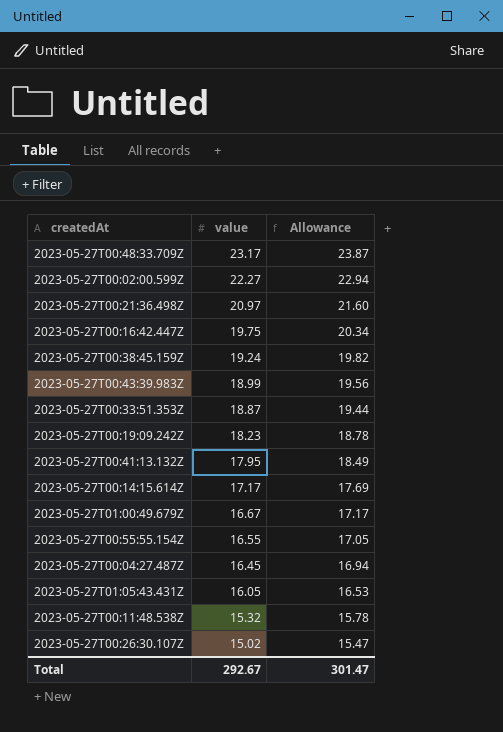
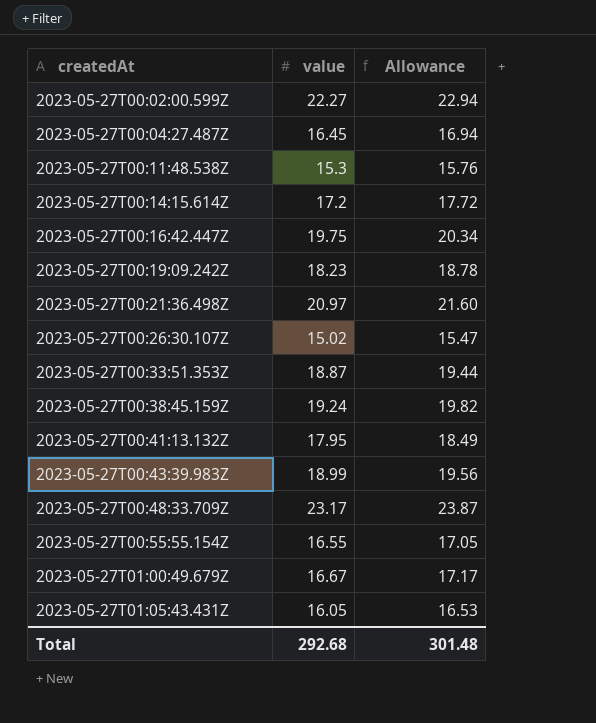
row order: value descending -> createdAt ascending
2023-05-27T00:11:48.538Z | value: 15.32 -> 15.3
2023-05-27T00:11:48.538Z | Allowance: 15.78 -> 15.76
2023-05-27T00:14:15.614Z | value: 17.17 -> 17.2
2023-05-27T00:14:15.614Z | Allowance: 17.69 -> 17.72
Total | value: 292.67 -> 292.68
Total | Allowance: 301.47 -> 301.48

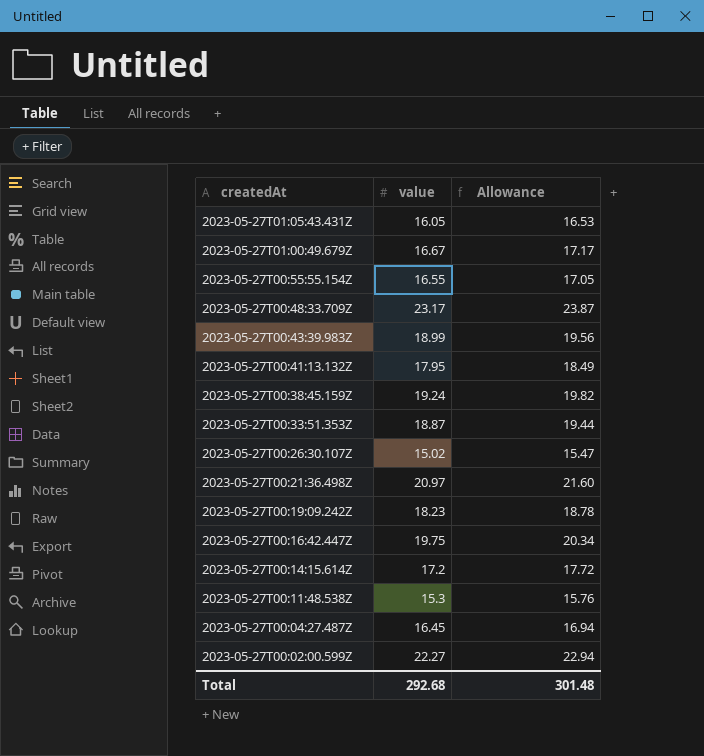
row order: createdAt ascending -> createdAt descending

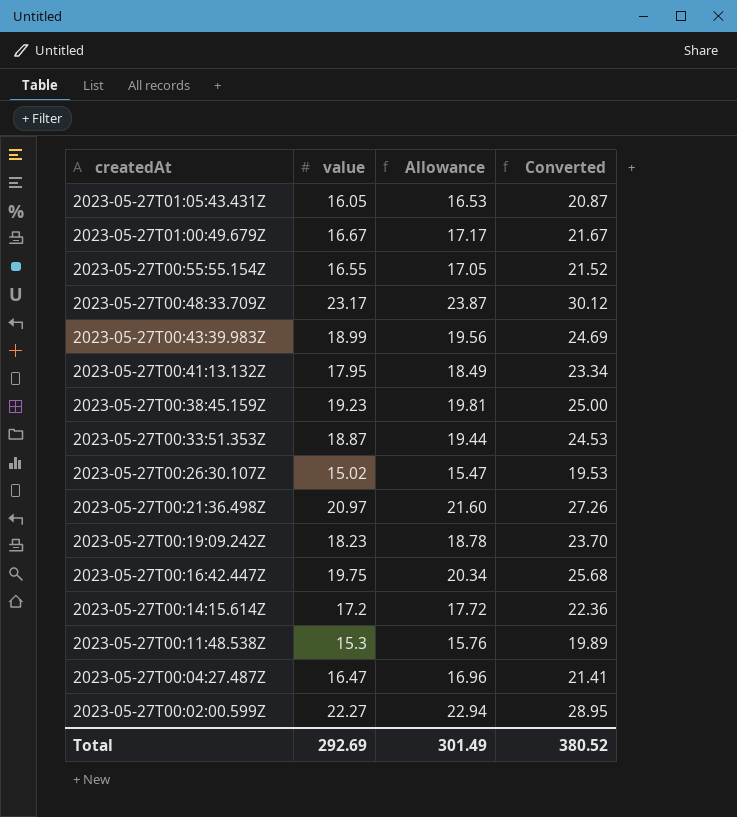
column Converted | formula: none -> [value] * 1.3
2023-05-27T00:38:45.159Z | value: 19.24 -> 19.23
2023-05-27T00:38:45.159Z | Allowance: 19.82 -> 19.81
2023-05-27T00:04:27.487Z | value: 16.45 -> 16.47
2023-05-27T00:04:27.487Z | Allowance: 16.94 -> 16.96
Total | value: 292.68 -> 292.69
Total | Allowance: 301.48 -> 301.49

